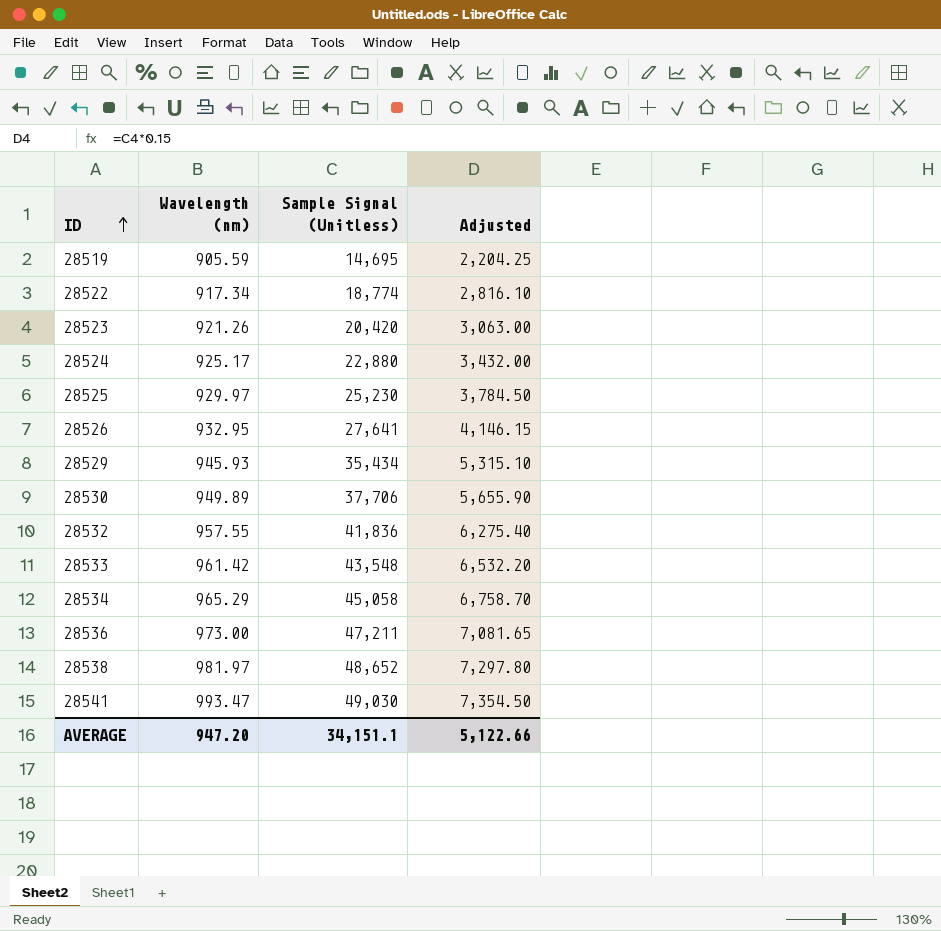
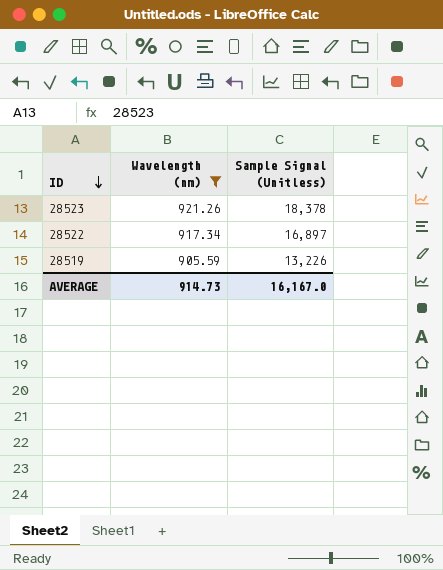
filter: none -> Wavelength (nm) <= 921.26
row order: ID ascending -> ID descending
column Adjusted | formula: [Sample Signal (Unitless)] * 0.15 -> none
28523 | Sample Signal (Unitless): 20,420 -> 18,378
28522 | Sample Signal (Unitless): 18,774 -> 16,897
28519 | Sample Signal (Unitless): 14,695 -> 13,226
AVERAGE | Wavelength (nm): 947.20 -> 914.73
AVERAGE | Sample Signal (Unitless): 34,151.1 -> 16,167.0

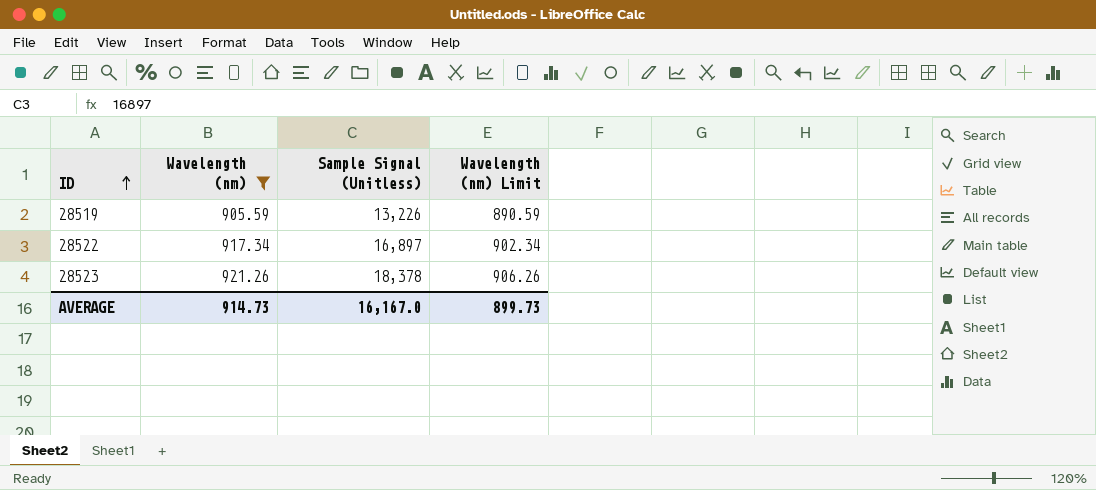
row order: ID descending -> ID ascending
column Wavelength (nm) Limit | formula: none -> [Wavelength (nm)] - 15

